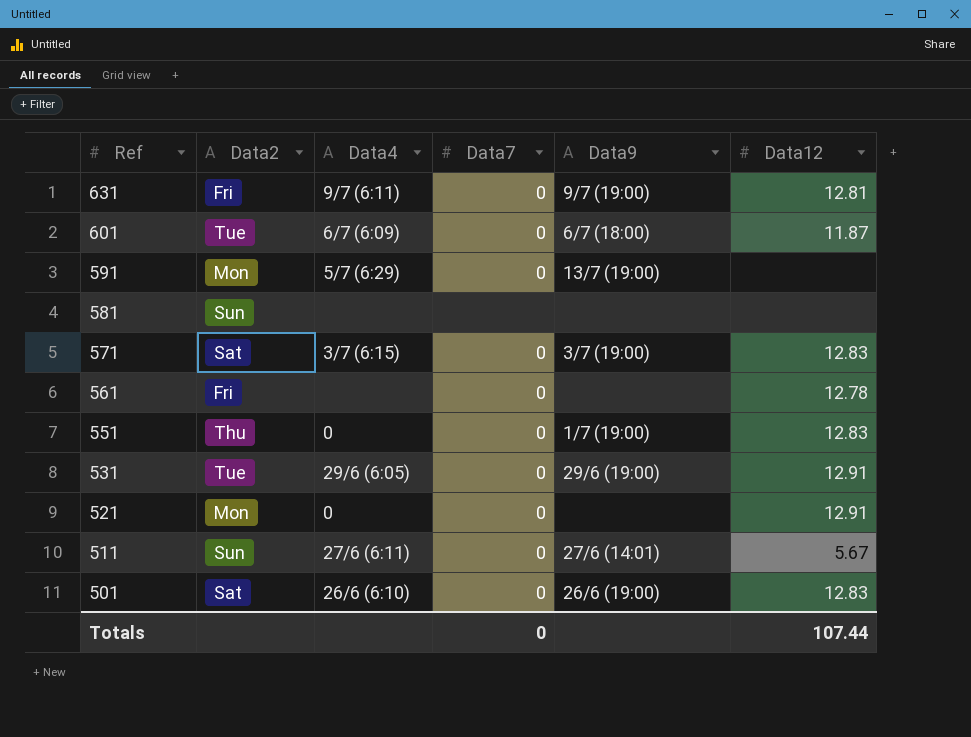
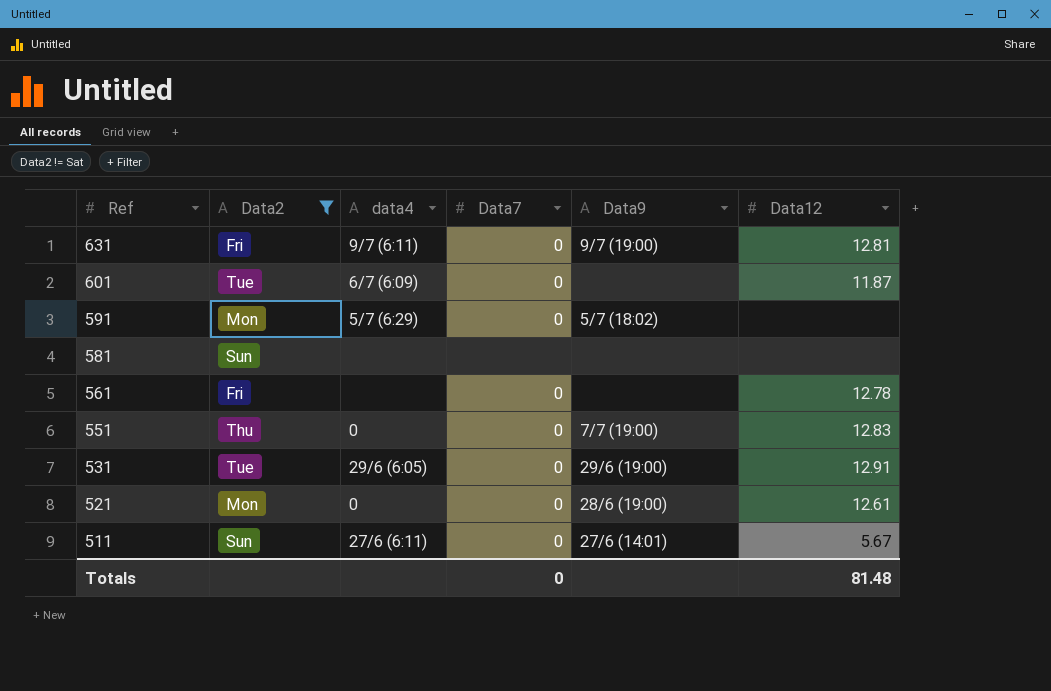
filter: none -> Data2 != Sat
column name: Data4 -> data4
601 | Data9: 6/7 (18:00) -> none
591 | Data9: 13/7 (19:00) -> 5/7 (18:02)
551 | Data9: 1/7 (19:00) -> 7/7 (19:00)
521 | Data9: none -> 28/6 (19:00)
521 | Data12: 12.91 -> 12.61
Totals | Data12: 107.44 -> 81.48

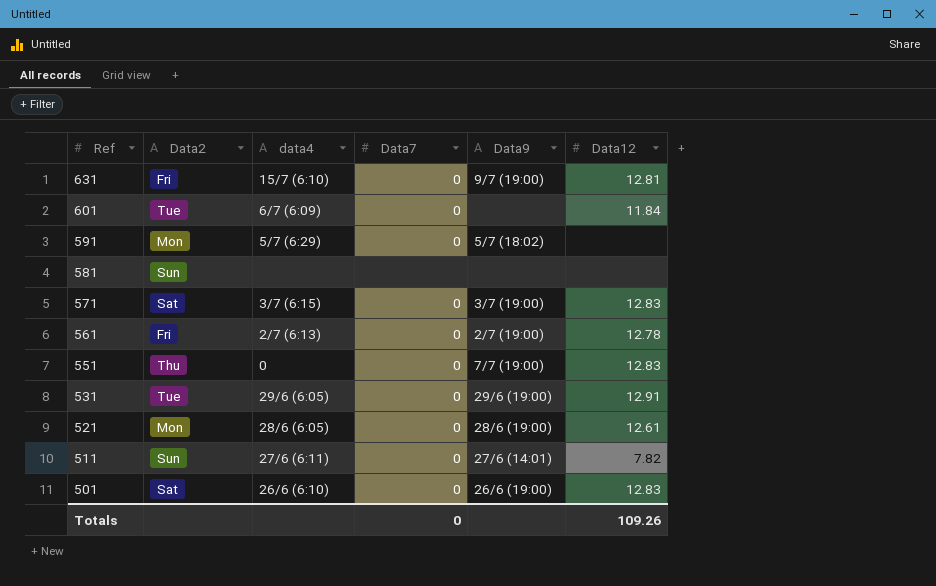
filter: Data2 != Sat -> none
631 | data4: 9/7 (6:11) -> 15/7 (6:10)
601 | Data12: 11.87 -> 11.84
561 | data4: none -> 2/7 (6:13)
561 | Data9: none -> 2/7 (19:00)
521 | data4: 0 -> 28/6 (6:05)
511 | Data12: 5.67 -> 7.82
Totals | Data12: 81.48 -> 109.26

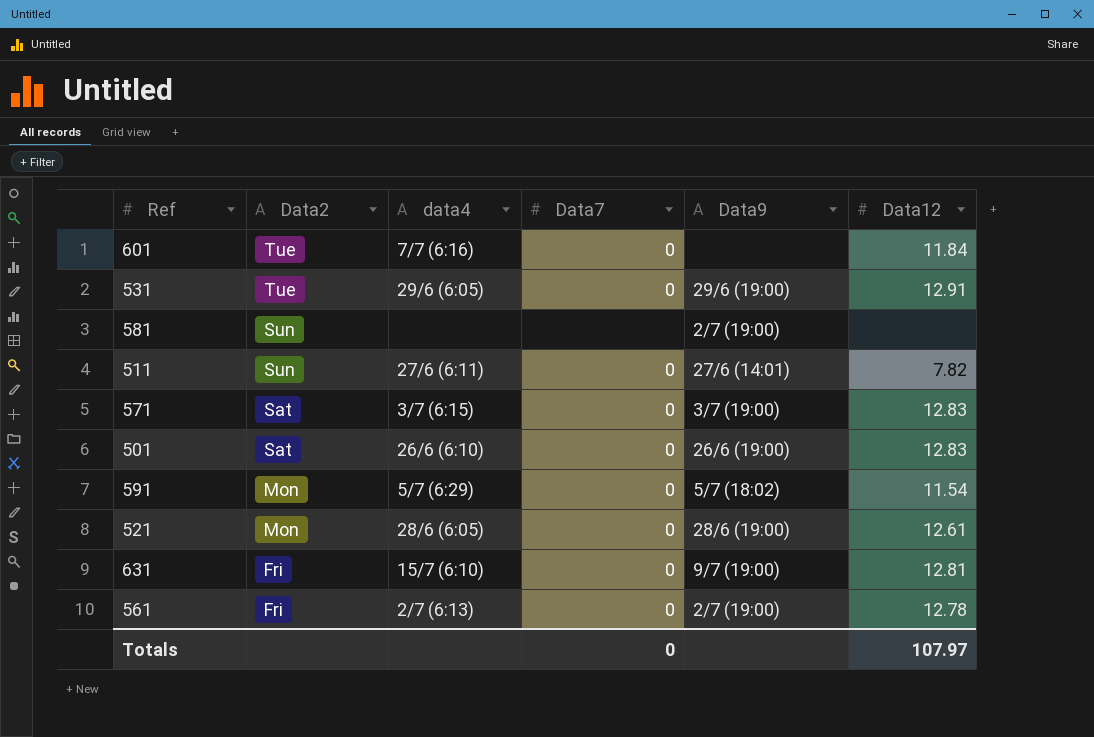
row order: Ref descending -> Data2 descending
row 551: Thu | 0 | 0 | 7/7 (19:00) | 12.83 -> none
601 | data4: 6/7 (6:09) -> 7/7 (6:16)
581 | Data9: none -> 2/7 (19:00)
591 | Data12: none -> 11.54
Totals | Data12: 109.26 -> 107.97

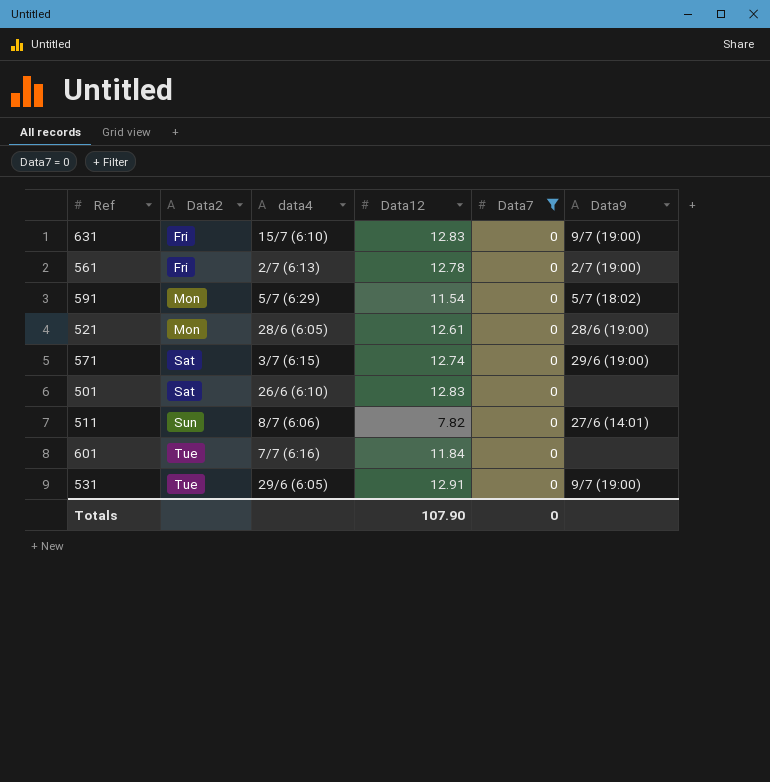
filter: none -> Data7 = 0
row order: Data2 descending -> Data2 ascending
column Data12 | position: 6 -> 4
631 | Data12: 12.81 -> 12.83
571 | Data12: 12.83 -> 12.74
571 | Data9: 3/7 (19:00) -> 29/6 (19:00)
501 | Data9: 26/6 (19:00) -> none
511 | data4: 27/6 (6:11) -> 8/7 (6:06)
531 | Data9: 29/6 (19:00) -> 9/7 (19:00)
Totals | Data12: 107.97 -> 107.90

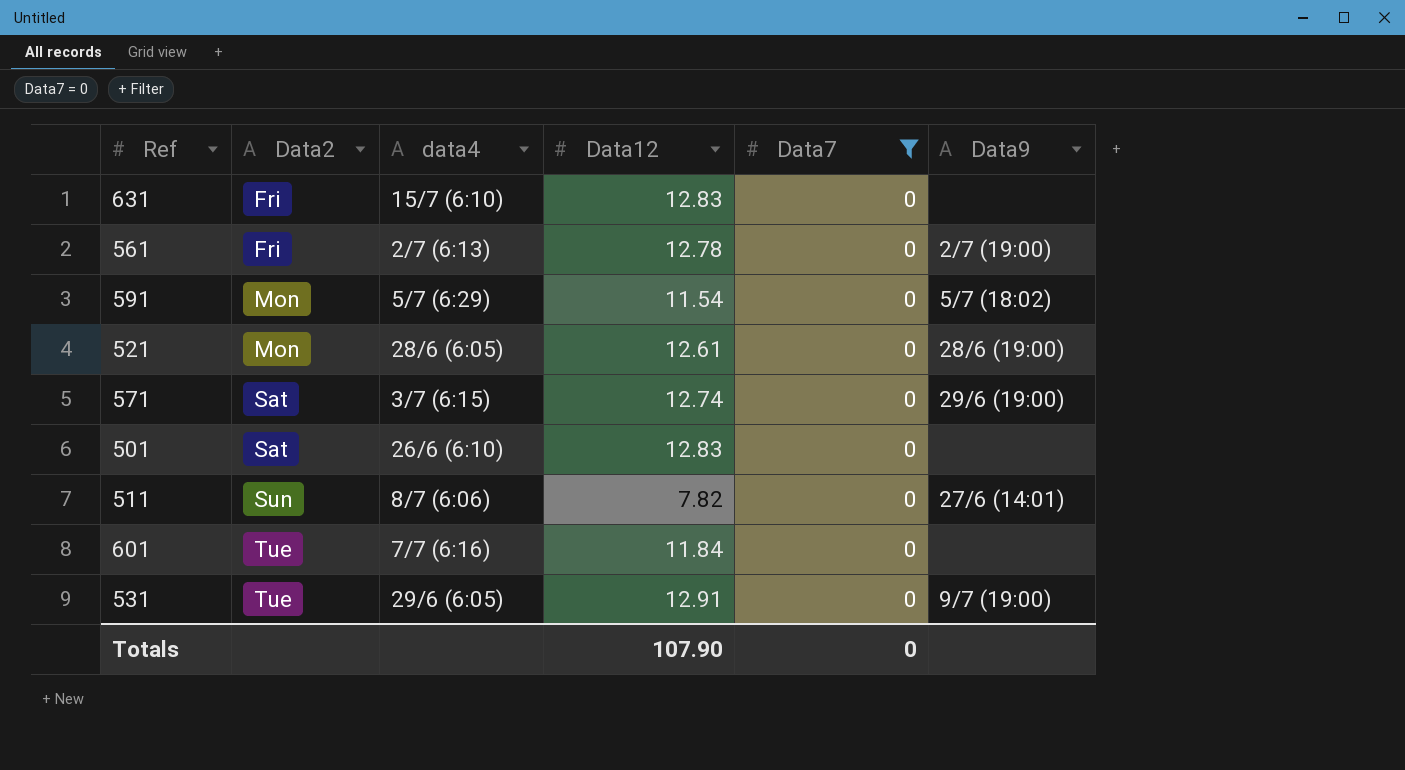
631 | Data9: 9/7 (19:00) -> none

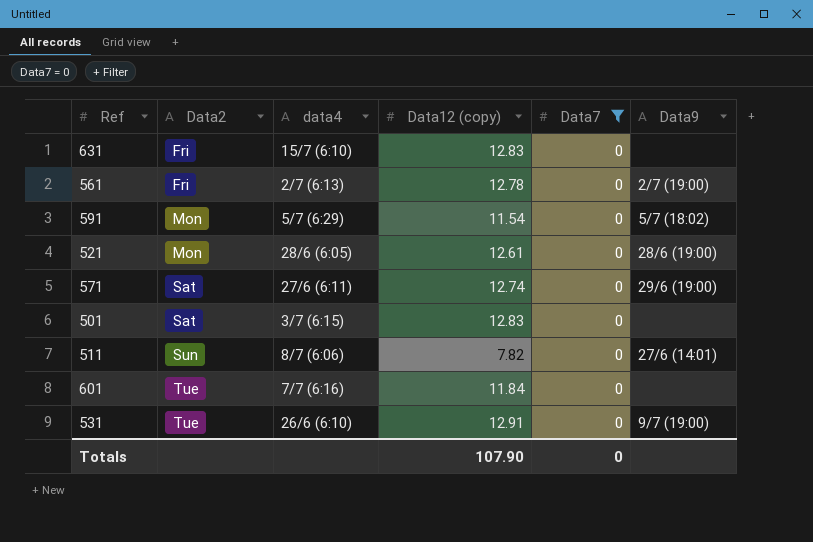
column name: Data12 -> Data12 (copy)
571 | data4: 3/7 (6:15) -> 27/6 (6:11)
501 | data4: 26/6 (6:10) -> 3/7 (6:15)
531 | data4: 29/6 (6:05) -> 26/6 (6:10)

